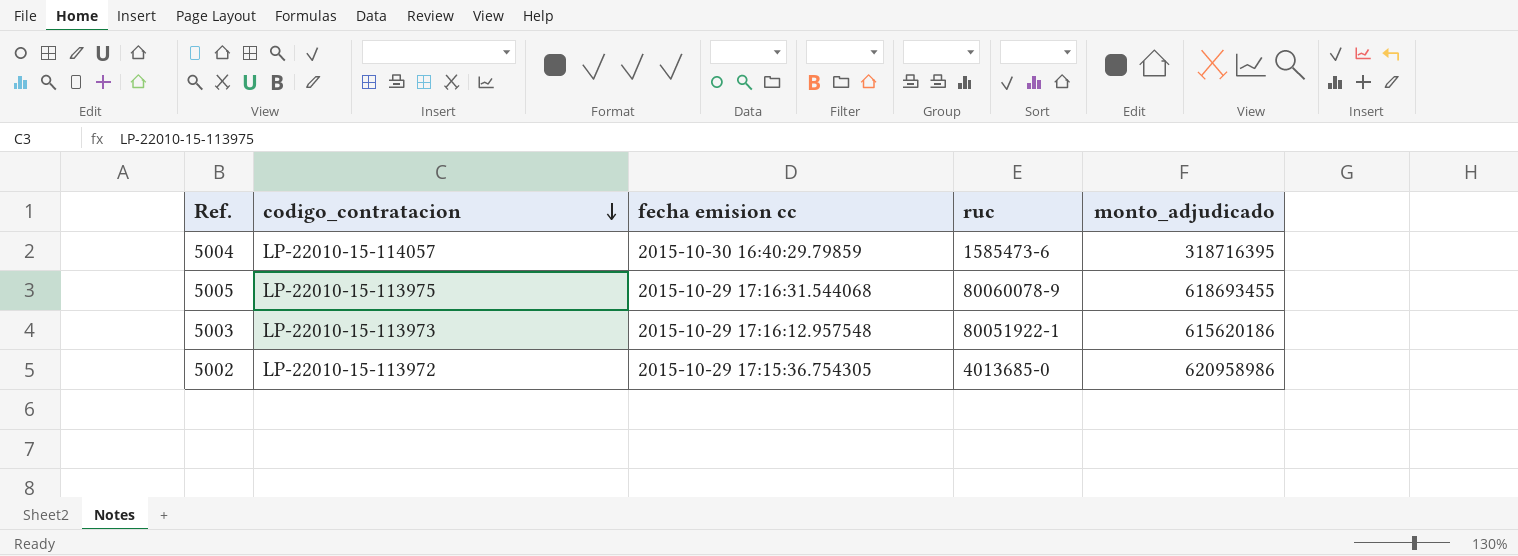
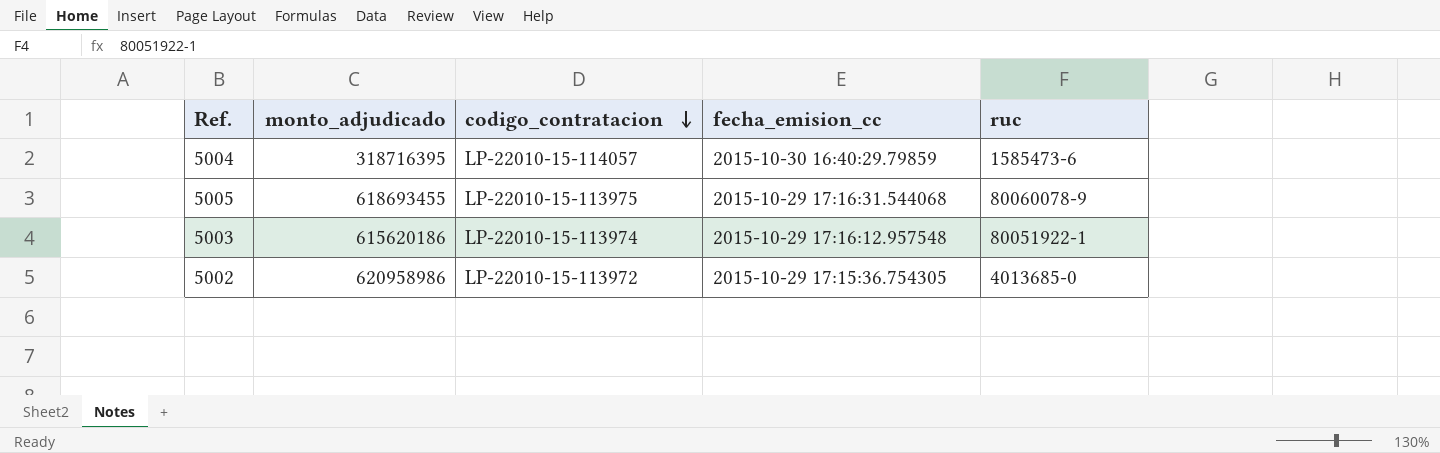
column monto_adjudicado | position: 5 -> 2
column name: fecha emision cc -> fecha_emision_cc
5003 | codigo_contratacion: LP-22010-15-113973 -> LP-22010-15-113974

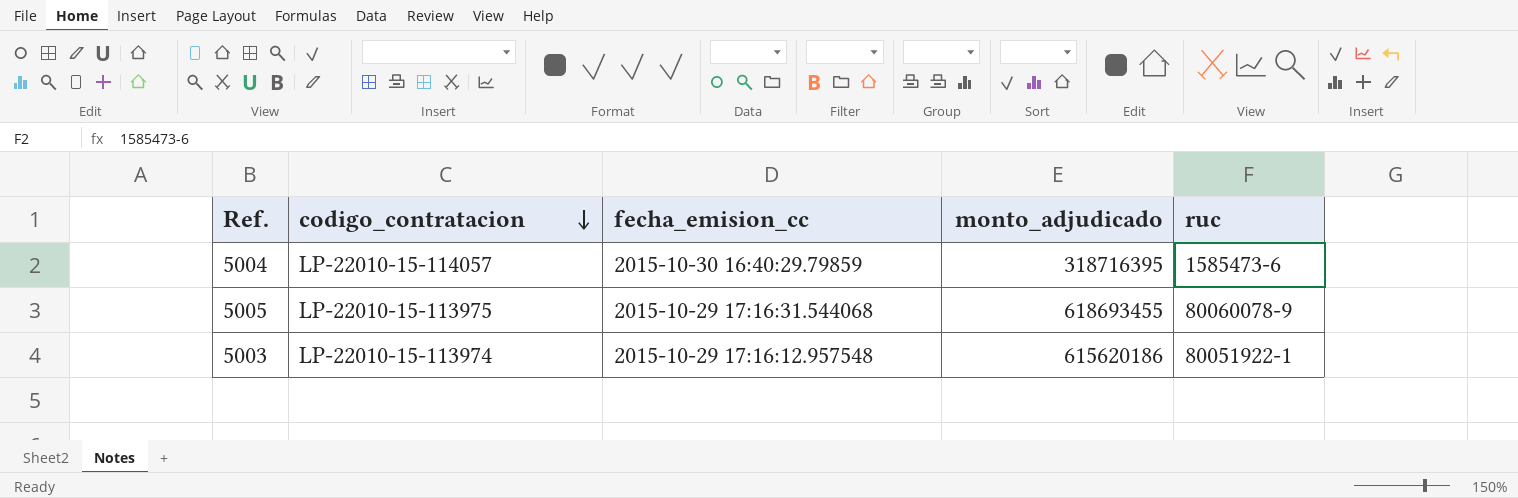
column monto_adjudicado | position: 2 -> 4
row 5002: 620958986 | LP-22010-15-113972 | 2015-10-29 17:15:36.754305 | 4013685-0 -> none

